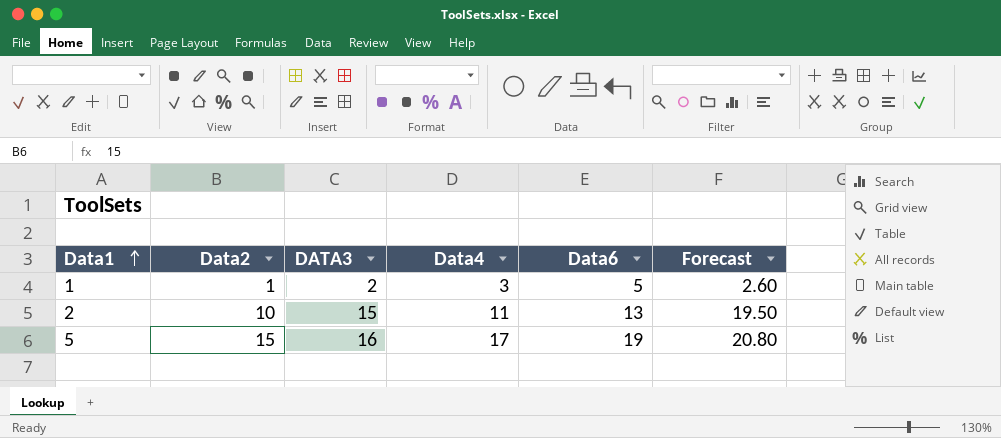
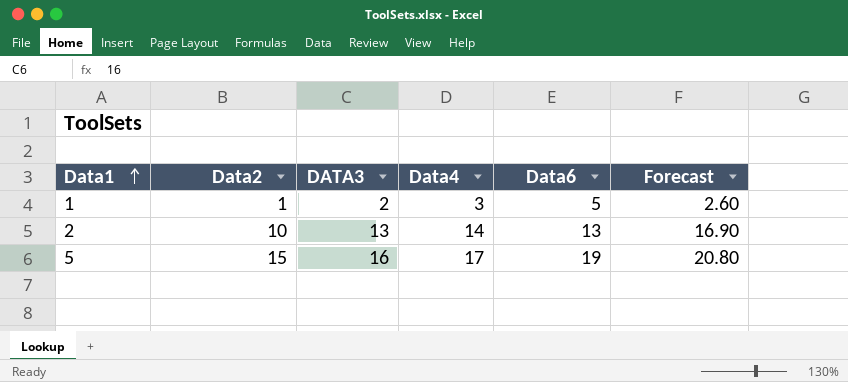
2 | DATA3: 15 -> 13
2 | Data4: 11 -> 14
2 | Forecast: 19.50 -> 16.90

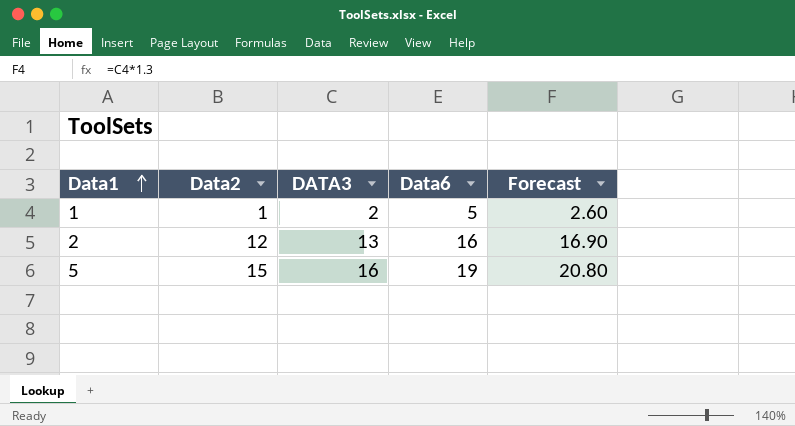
column Data4 | position: 4 -> none
2 | Data2: 10 -> 12
2 | Data6: 13 -> 16

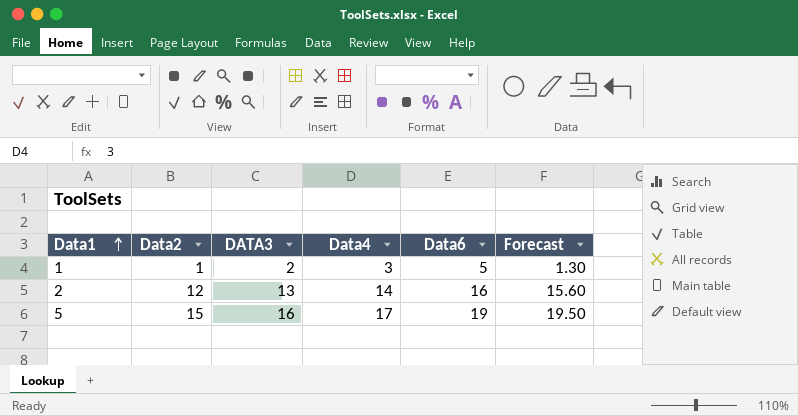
column Data4 | position: none -> 4
column Forecast | formula: [DATA3] * 1.3 -> [Data2] * 1.3

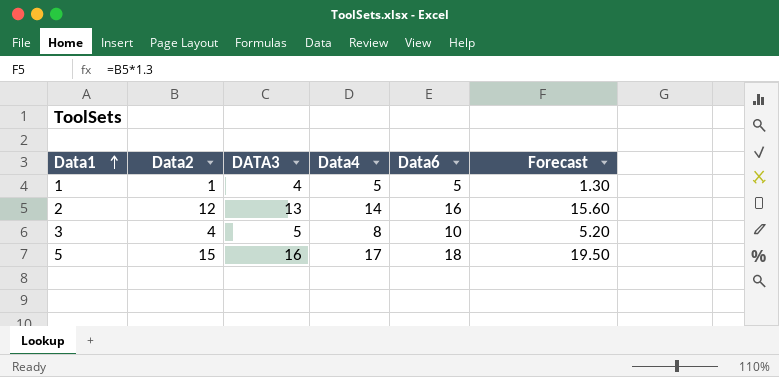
1 | DATA3: 2 -> 4
1 | Data4: 3 -> 5
row 3: none -> 4 | 5 | 8 | 10 | 5.20
5 | Data6: 19 -> 18

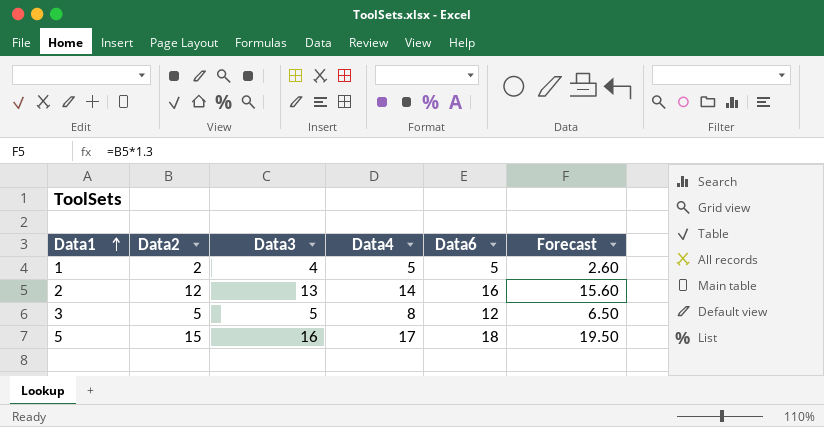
column name: DATA3 -> Data3
1 | Data2: 1 -> 2
1 | Forecast: 1.30 -> 2.60
3 | Data2: 4 -> 5
3 | Data6: 10 -> 12
3 | Forecast: 5.20 -> 6.50

